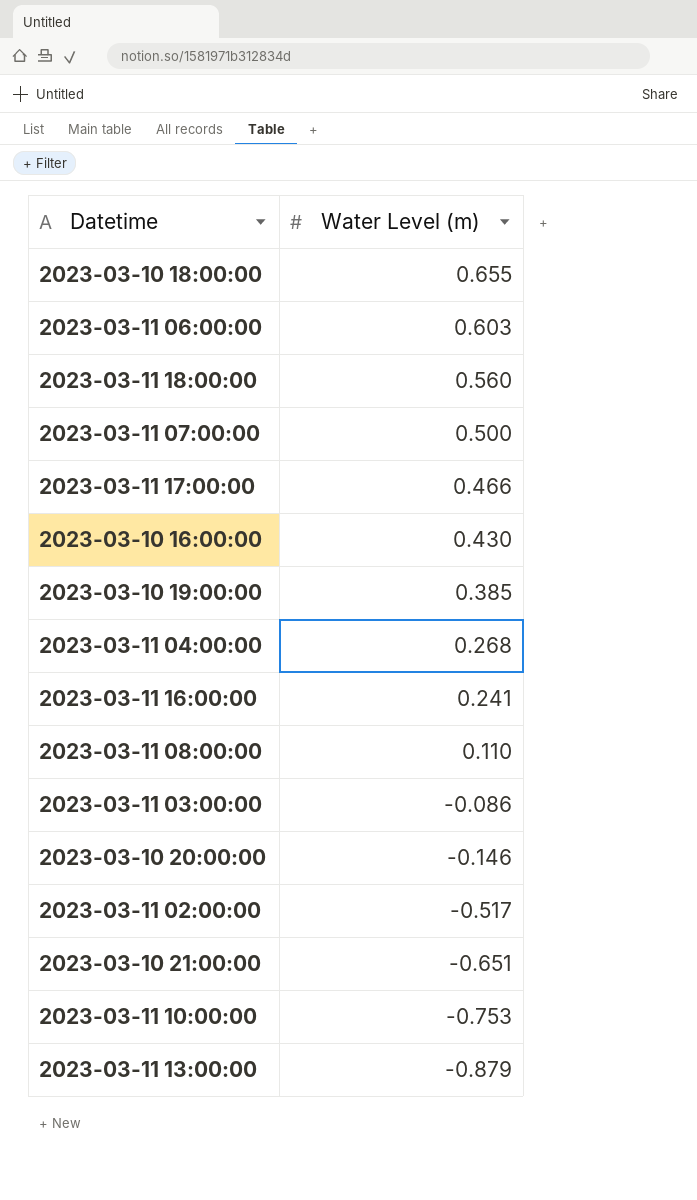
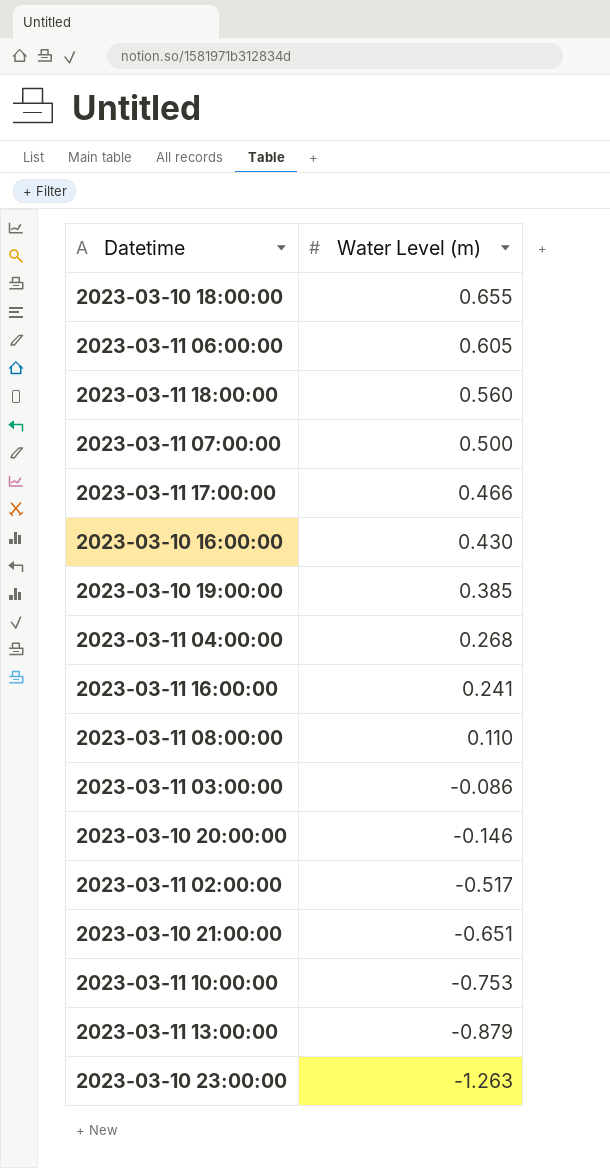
2023-03-11 06:00:00 | Water Level (m): 0.603 -> 0.605
row 2023-03-10 23:00:00: none -> -1.263

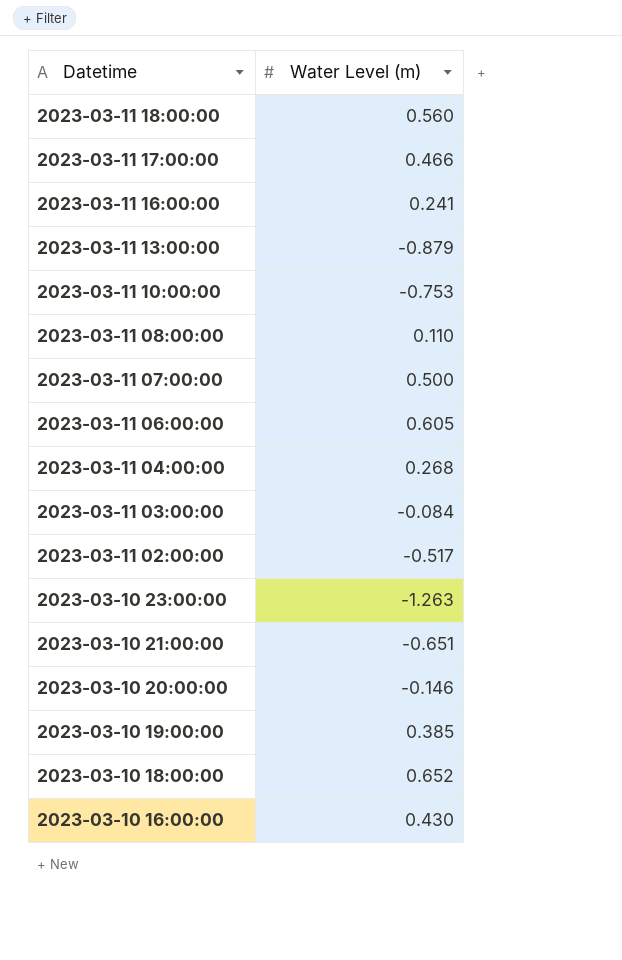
row order: Water Level (m) descending -> Datetime descending
2023-03-11 03:00:00 | Water Level (m): -0.086 -> -0.084
2023-03-10 18:00:00 | Water Level (m): 0.655 -> 0.652

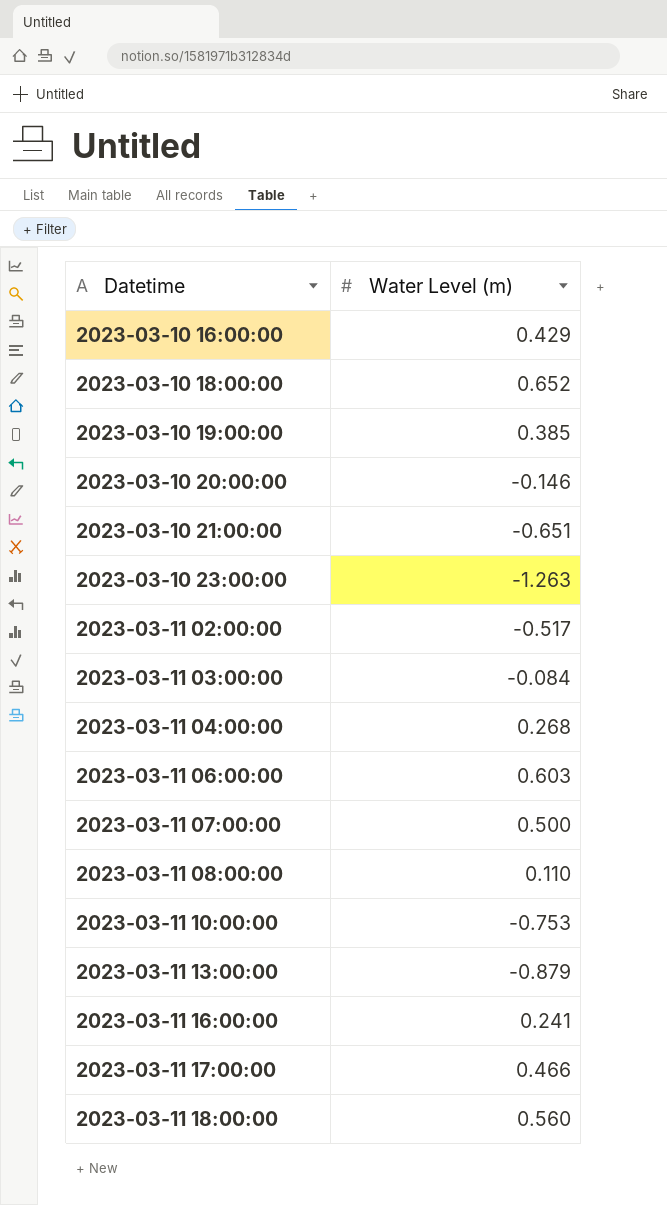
row order: Datetime descending -> Datetime ascending
2023-03-10 16:00:00 | Water Level (m): 0.430 -> 0.429
2023-03-11 06:00:00 | Water Level (m): 0.605 -> 0.603

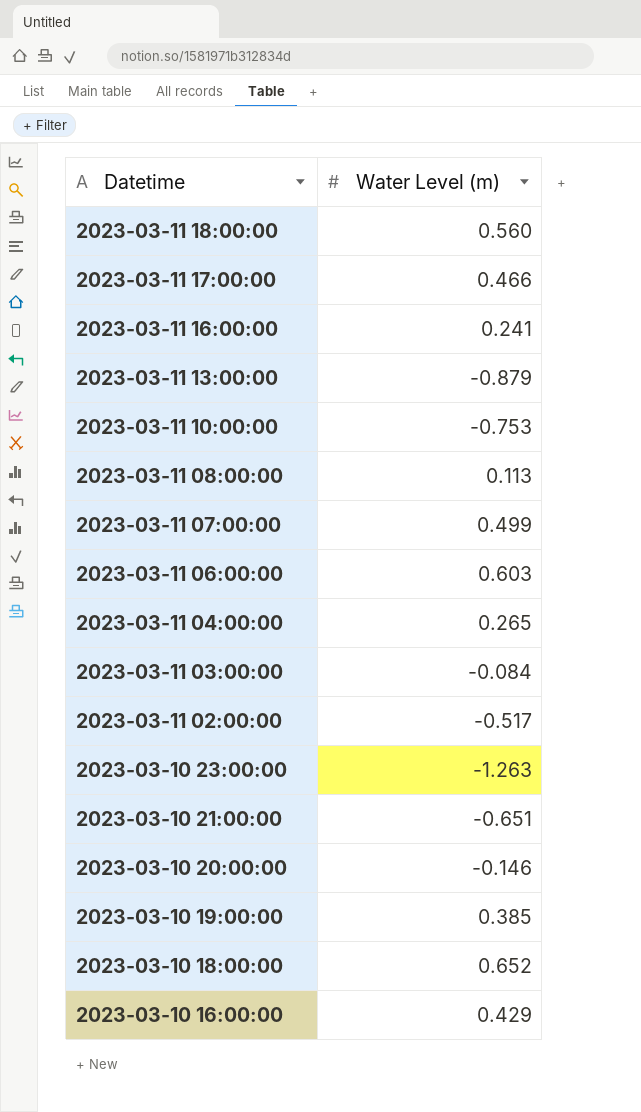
row order: Datetime ascending -> Datetime descending
2023-03-11 08:00:00 | Water Level (m): 0.110 -> 0.113
2023-03-11 07:00:00 | Water Level (m): 0.500 -> 0.499
2023-03-11 04:00:00 | Water Level (m): 0.268 -> 0.265

